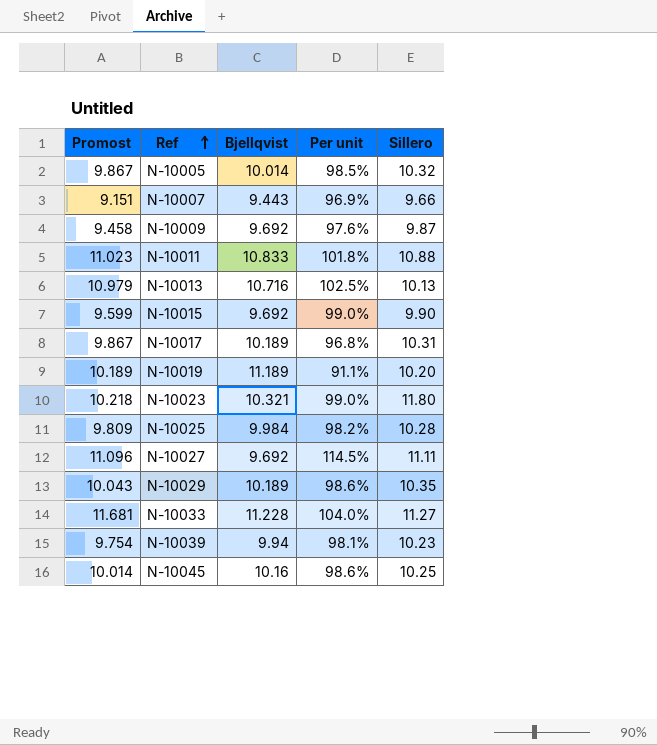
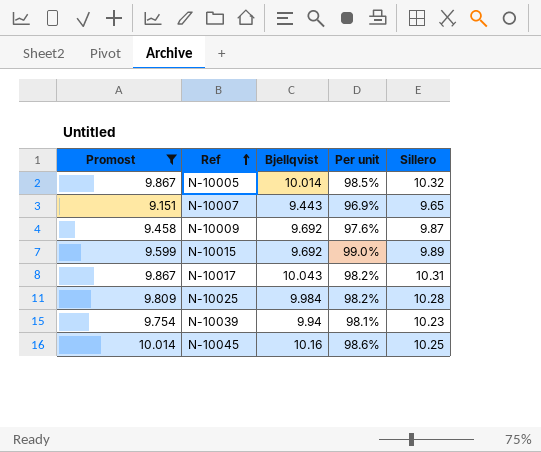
filter: none -> Promost <= 10.014
N-10007 | Sillero: 9.66 -> 9.65
N-10015 | Sillero: 9.90 -> 9.89
N-10017 | Bjellqvist: 10.189 -> 10.043
N-10017 | Per unit: 96.8% -> 98.2%

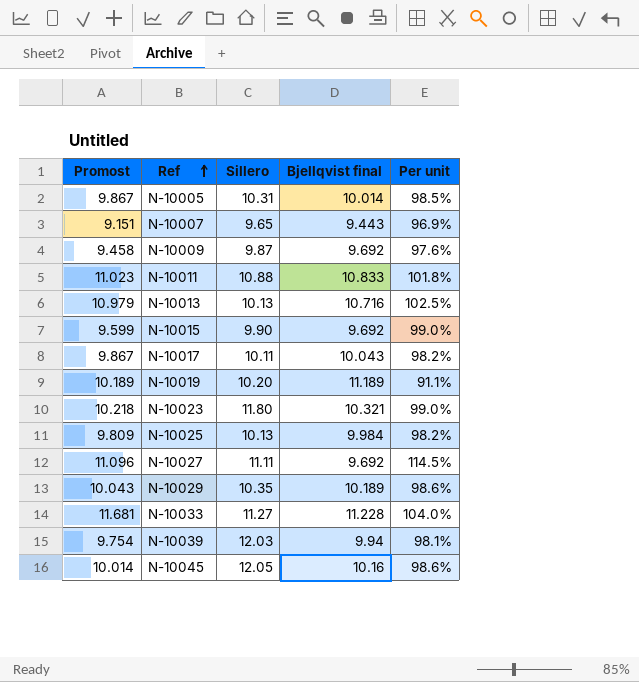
filter: Promost <= 10.014 -> none
column Sillero | position: 5 -> 3
column name: Bjellqvist -> Bjellqvist final
N-10005 | Sillero: 10.32 -> 10.31
N-10015 | Sillero: 9.89 -> 9.90
N-10017 | Sillero: 10.31 -> 10.11
N-10025 | Sillero: 10.28 -> 10.13
N-10039 | Sillero: 10.23 -> 12.03
N-10045 | Sillero: 10.25 -> 12.05

